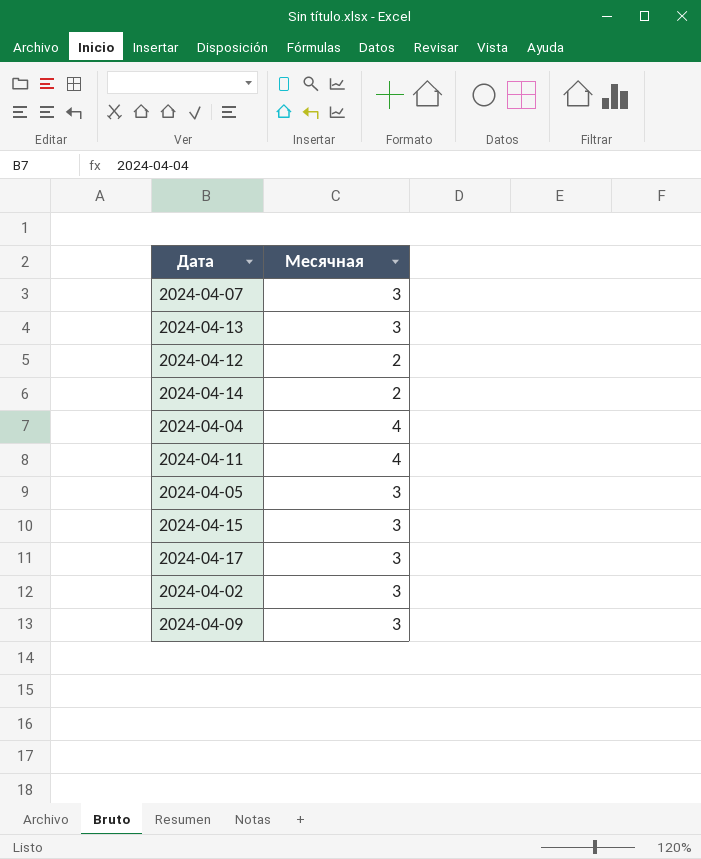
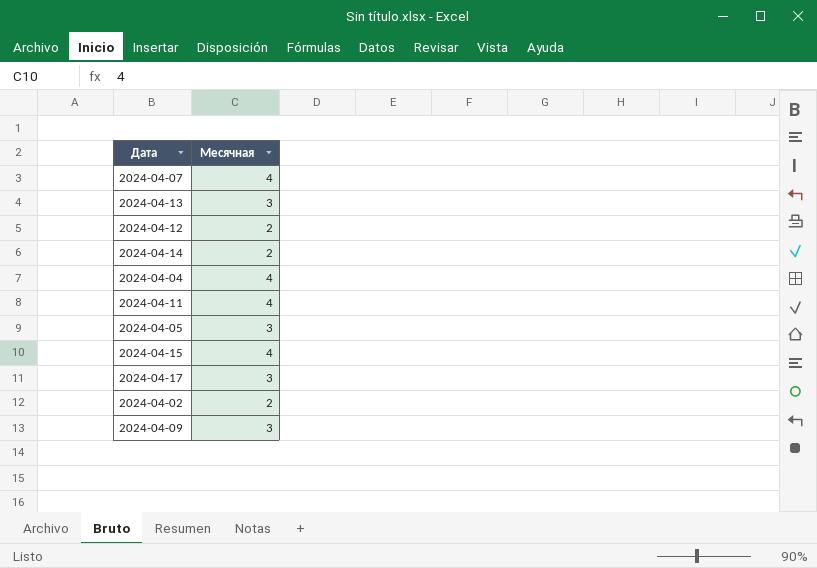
2024-04-07 | Месячная: 3 -> 4
2024-04-15 | Месячная: 3 -> 4
2024-04-02 | Месячная: 3 -> 2

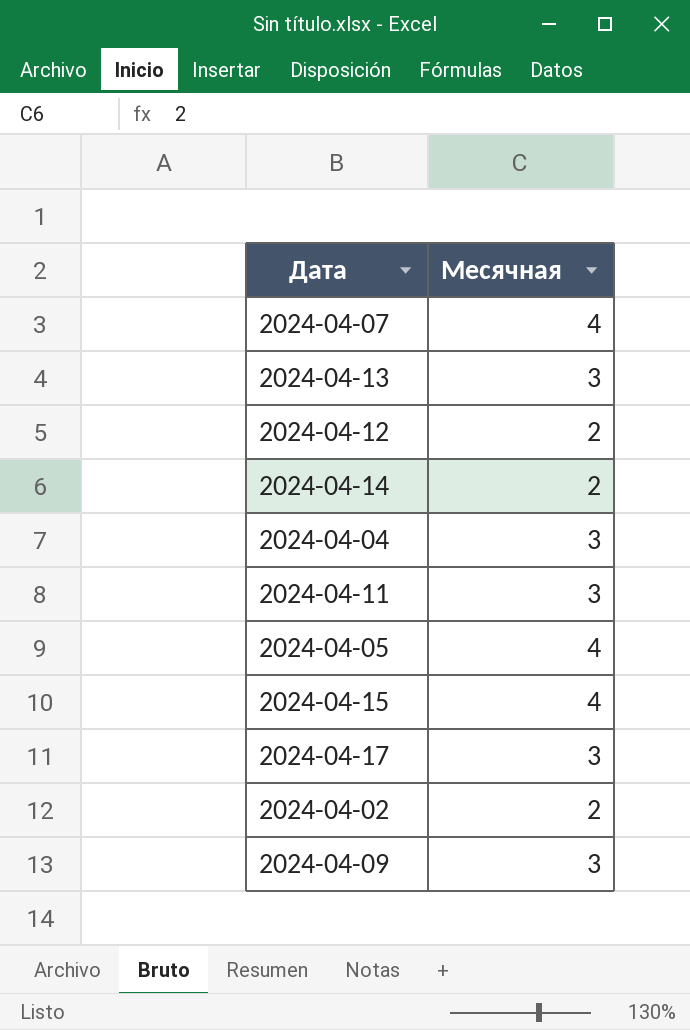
2024-04-04 | Месячная: 4 -> 3
2024-04-11 | Месячная: 4 -> 3
2024-04-05 | Месячная: 3 -> 4

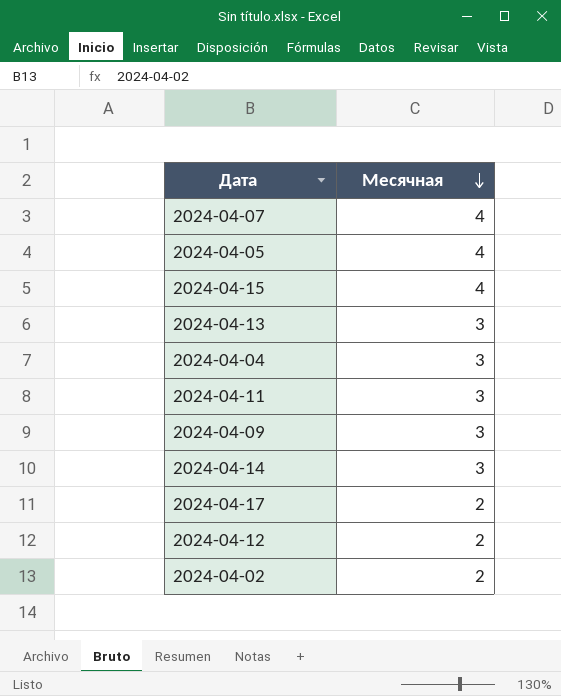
row order: none -> Месячная descending
2024-04-14 | Месячная: 2 -> 3
2024-04-17 | Месячная: 3 -> 2

